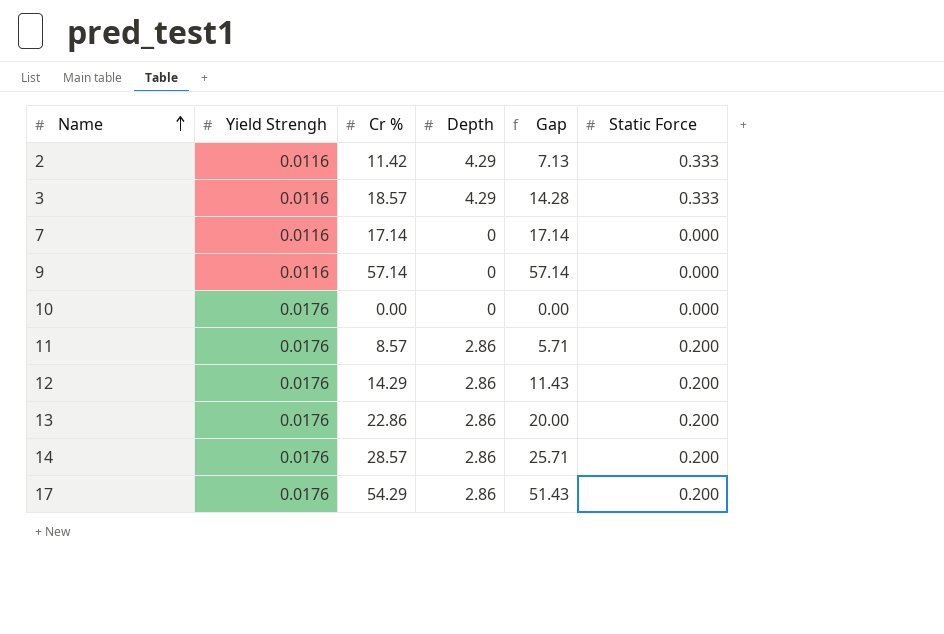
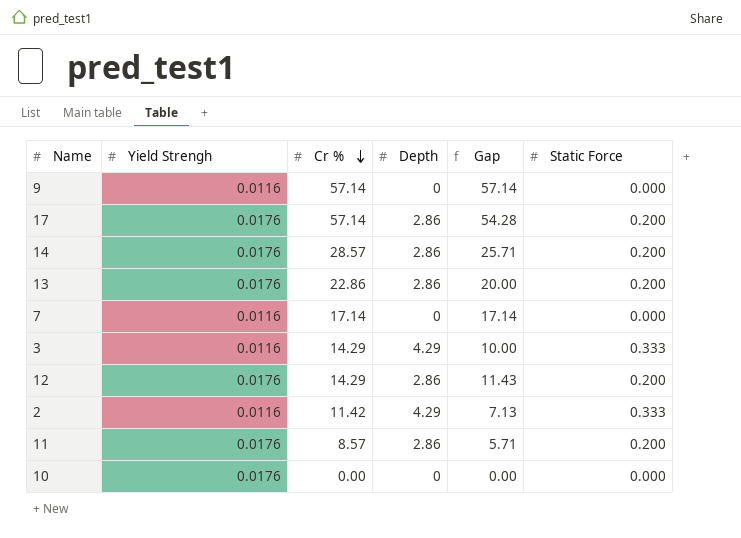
row order: Name ascending -> Cr % descending
17 | Cr %: 54.29 -> 57.14
17 | Gap: 51.43 -> 54.28
3 | Cr %: 18.57 -> 14.29
3 | Gap: 14.28 -> 10.00

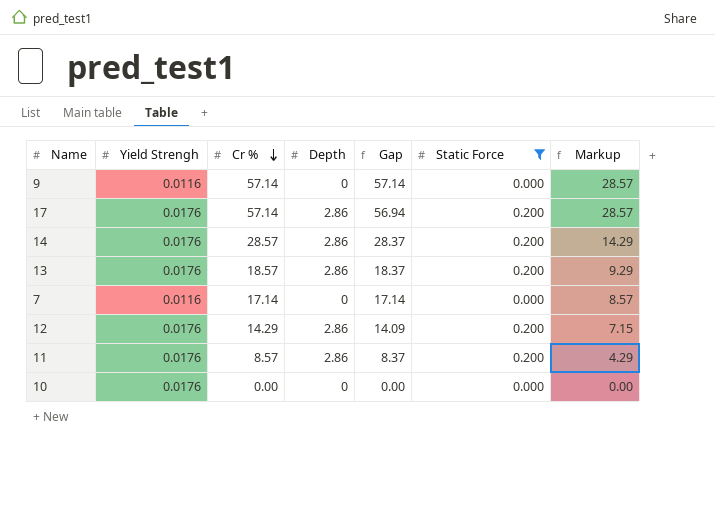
filter: none -> Static Force != 0.333
column Gap | formula: [Cr %] - [Depth] -> [Cr %] - [Static Force]
column Markup | formula: none -> [Cr %] * 0.5
13 | Cr %: 22.86 -> 18.57

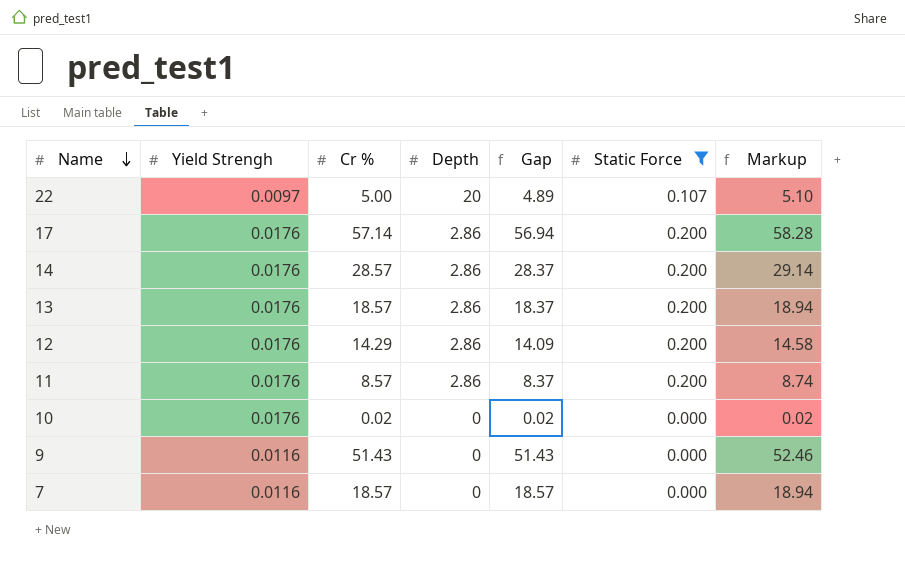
row order: Cr % descending -> Name descending
column Markup | formula: [Cr %] * 0.5 -> [Cr %] * 1.02
row 22: none -> 0.0097 | 5.00 | 20 | 4.89 | 0.107 | 5.10
10 | Cr %: 0.00 -> 0.02
10 | Gap: 0.00 -> 0.02
9 | Cr %: 57.14 -> 51.43
9 | Gap: 57.14 -> 51.43
7 | Cr %: 17.14 -> 18.57
7 | Gap: 17.14 -> 18.57

